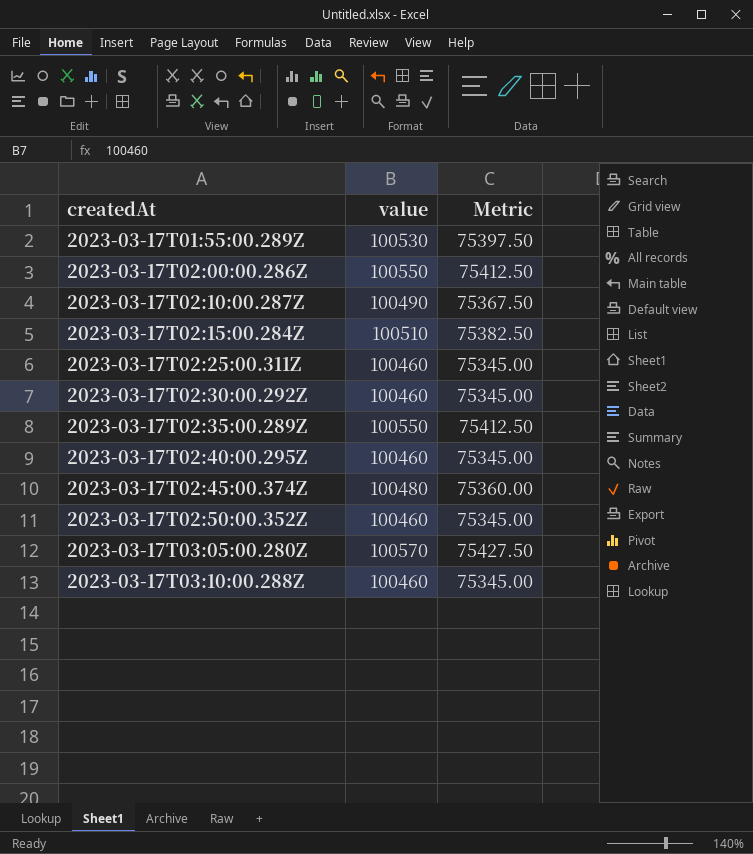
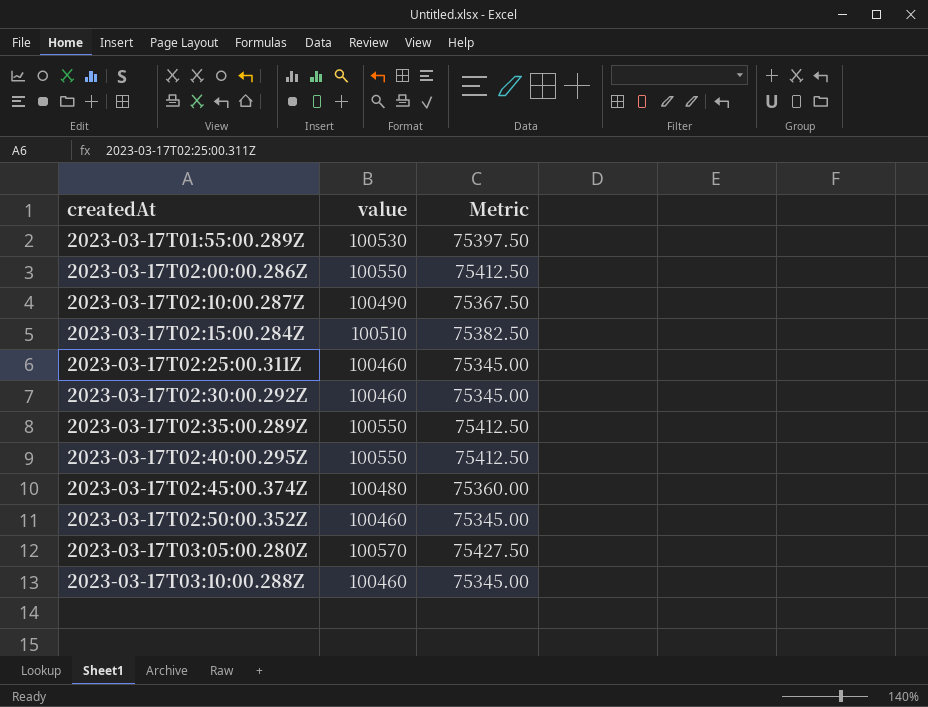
2023-03-17T02:40:00.295Z | value: 100460 -> 100550
2023-03-17T02:40:00.295Z | Metric: 75345.00 -> 75412.50

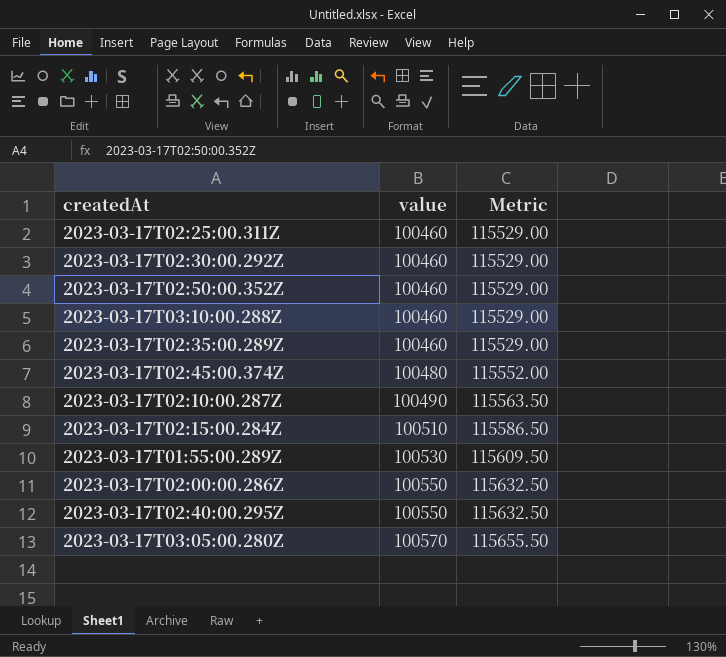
row order: createdAt ascending -> value ascending
column Metric | formula: [value] * 0.75 -> [value] * 1.15
2023-03-17T02:35:00.289Z | value: 100550 -> 100460

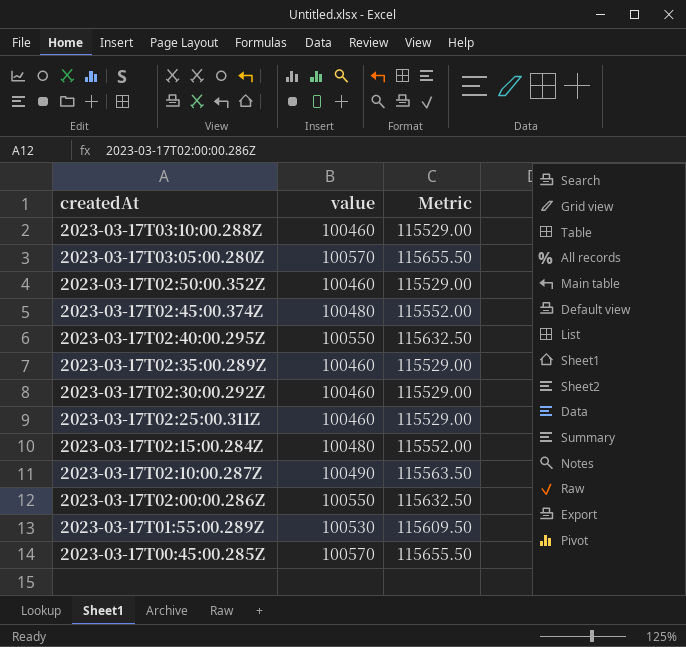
row order: value ascending -> createdAt descending
2023-03-17T02:15:00.284Z | value: 100510 -> 100480
2023-03-17T02:15:00.284Z | Metric: 115586.50 -> 115552.00
row 2023-03-17T00:45:00.285Z: none -> 100570 | 115655.50

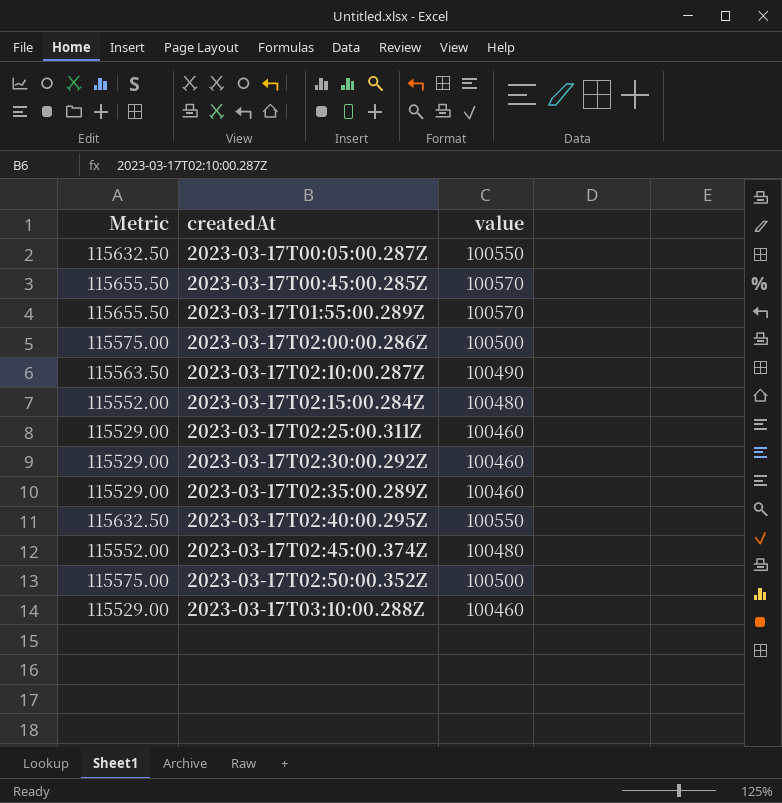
row order: createdAt descending -> createdAt ascending
column Metric | position: 3 -> 1
row 2023-03-17T03:05:00.280Z: 100570 | 115655.50 -> none
row 2023-03-17T00:05:00.287Z: none -> 115632.50 | 100550
2023-03-17T01:55:00.289Z | Metric: 115609.50 -> 115655.50
2023-03-17T01:55:00.289Z | value: 100530 -> 100570
2023-03-17T02:00:00.286Z | Metric: 115632.50 -> 115575.00
2023-03-17T02:00:00.286Z | value: 100550 -> 100500
2023-03-17T02:50:00.352Z | Metric: 115529.00 -> 115575.00
2023-03-17T02:50:00.352Z | value: 100460 -> 100500

